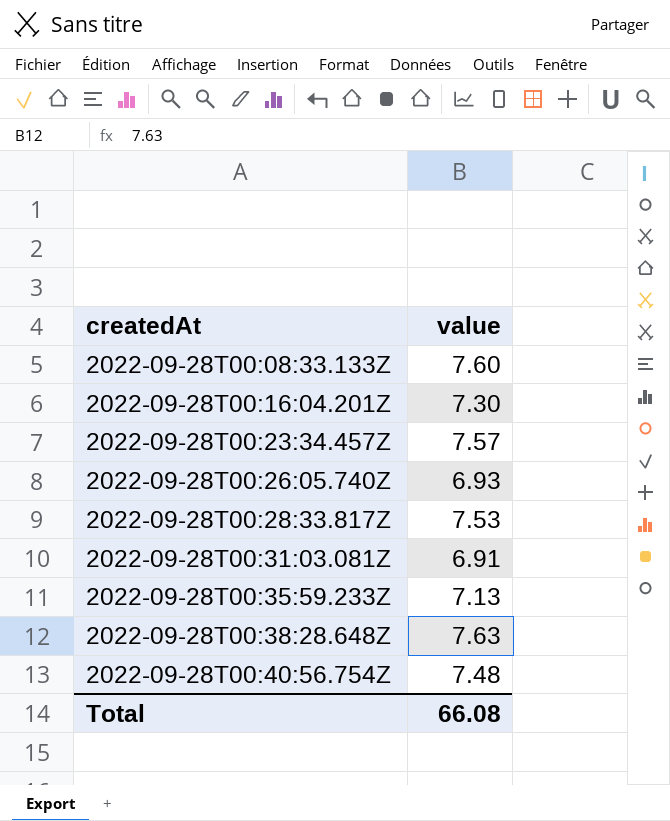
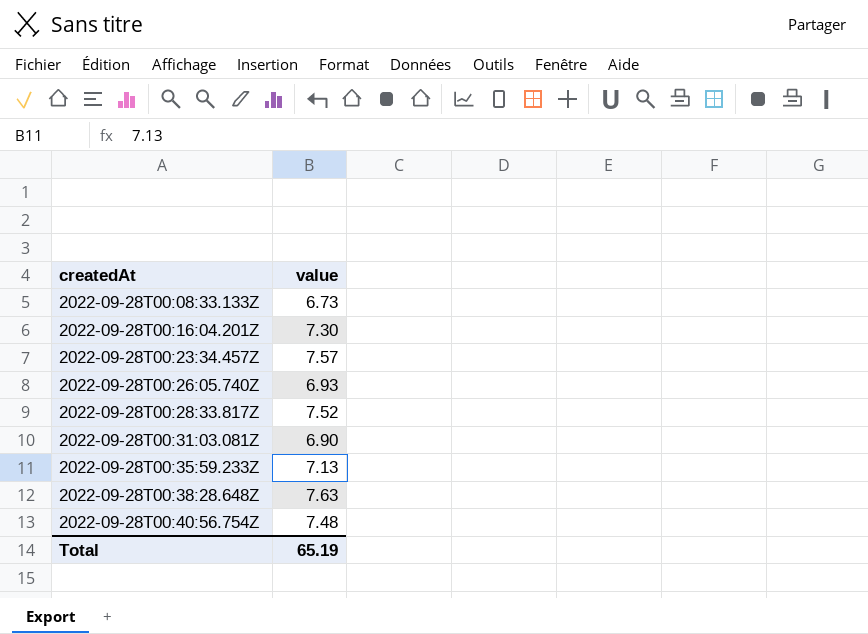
2022-09-28T00:08:33.133Z | value: 7.60 -> 6.73
2022-09-28T00:28:33.817Z | value: 7.53 -> 7.52
2022-09-28T00:31:03.081Z | value: 6.91 -> 6.90
Total | value: 66.08 -> 65.19

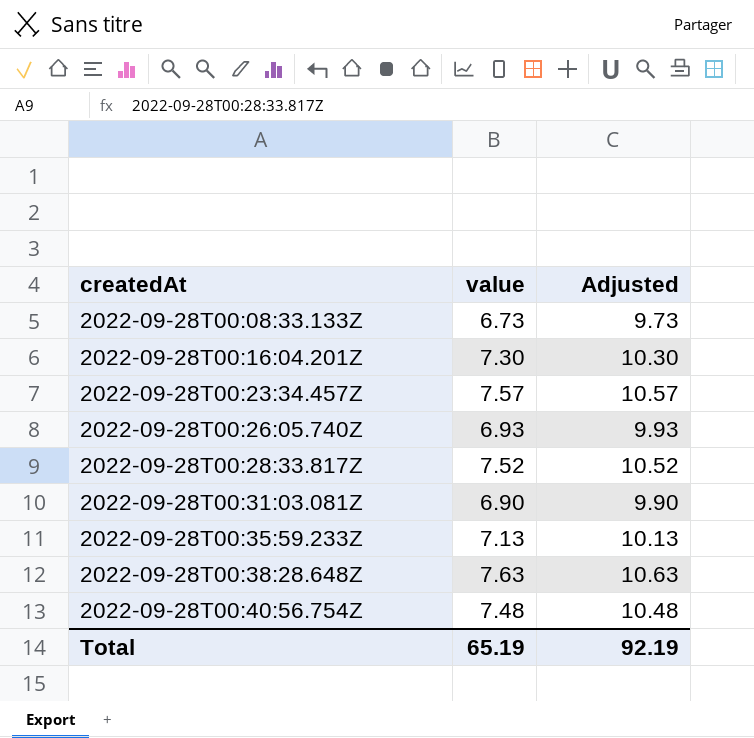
column Adjusted | formula: none -> [value] + 3

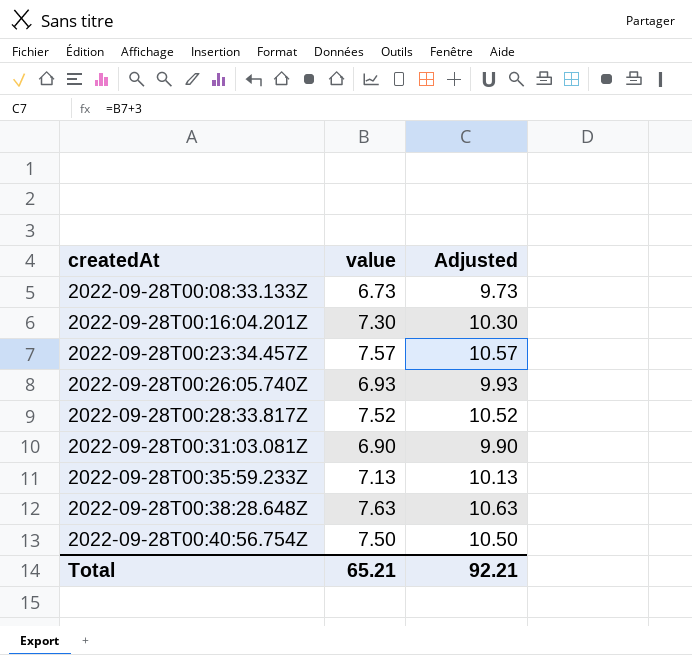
2022-09-28T00:40:56.754Z | value: 7.48 -> 7.50
2022-09-28T00:40:56.754Z | Adjusted: 10.48 -> 10.50
Total | value: 65.19 -> 65.21
Total | Adjusted: 92.19 -> 92.21

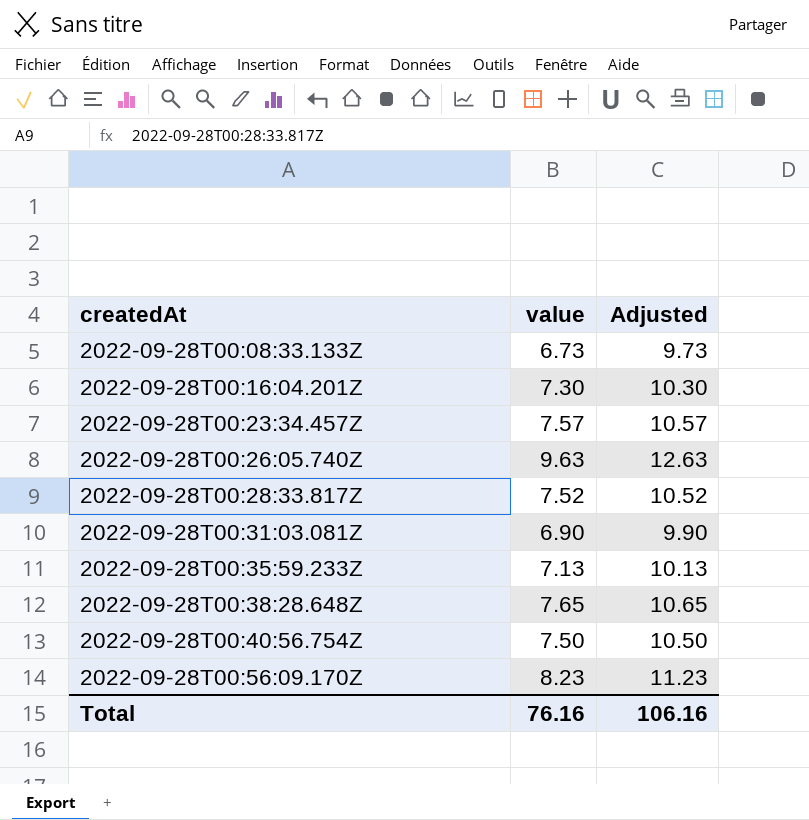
2022-09-28T00:26:05.740Z | value: 6.93 -> 9.63
2022-09-28T00:26:05.740Z | Adjusted: 9.93 -> 12.63
2022-09-28T00:38:28.648Z | value: 7.63 -> 7.65
2022-09-28T00:38:28.648Z | Adjusted: 10.63 -> 10.65
row 2022-09-28T00:56:09.170Z: none -> 8.23 | 11.23
Total | value: 65.21 -> 76.16
Total | Adjusted: 92.21 -> 106.16

